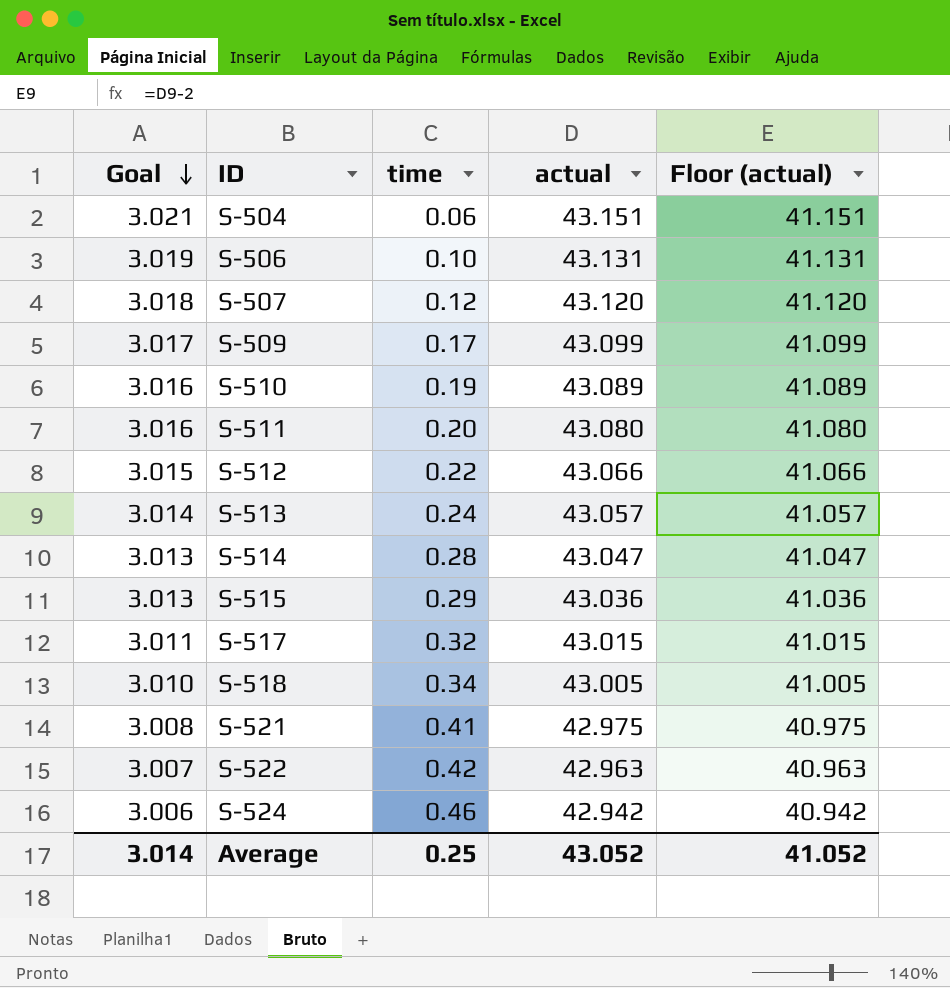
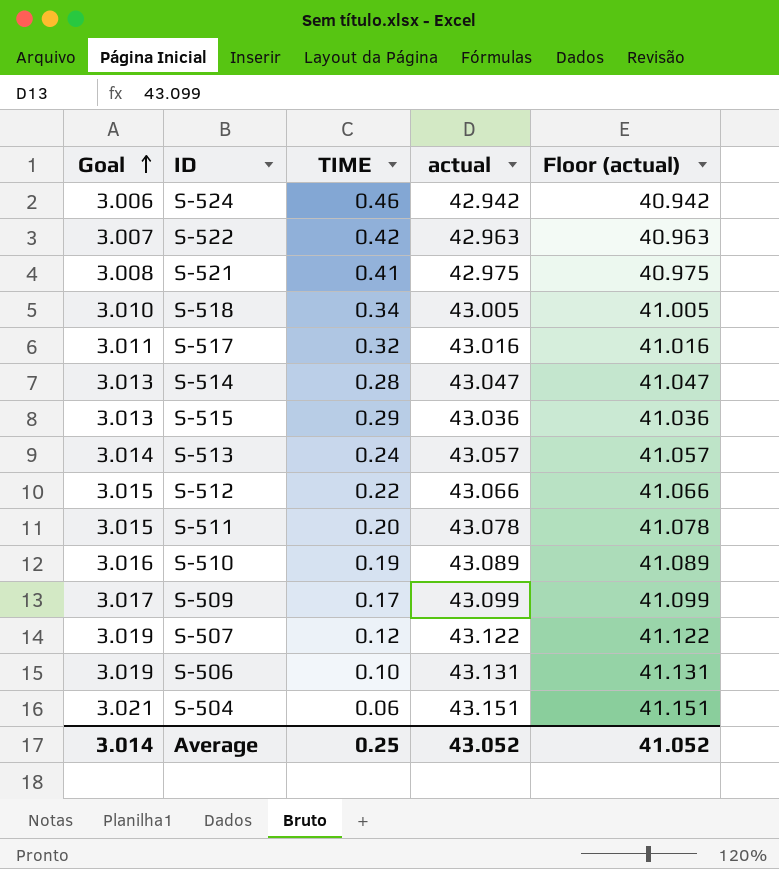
row order: Goal descending -> Goal ascending
column name: time -> TIME
S-517 | actual: 43.015 -> 43.016
S-517 | Floor (actual): 41.015 -> 41.016
S-511 | Goal: 3.016 -> 3.015
S-511 | actual: 43.080 -> 43.078
S-511 | Floor (actual): 41.080 -> 41.078
S-507 | Goal: 3.018 -> 3.019
S-507 | actual: 43.120 -> 43.122
S-507 | Floor (actual): 41.120 -> 41.122

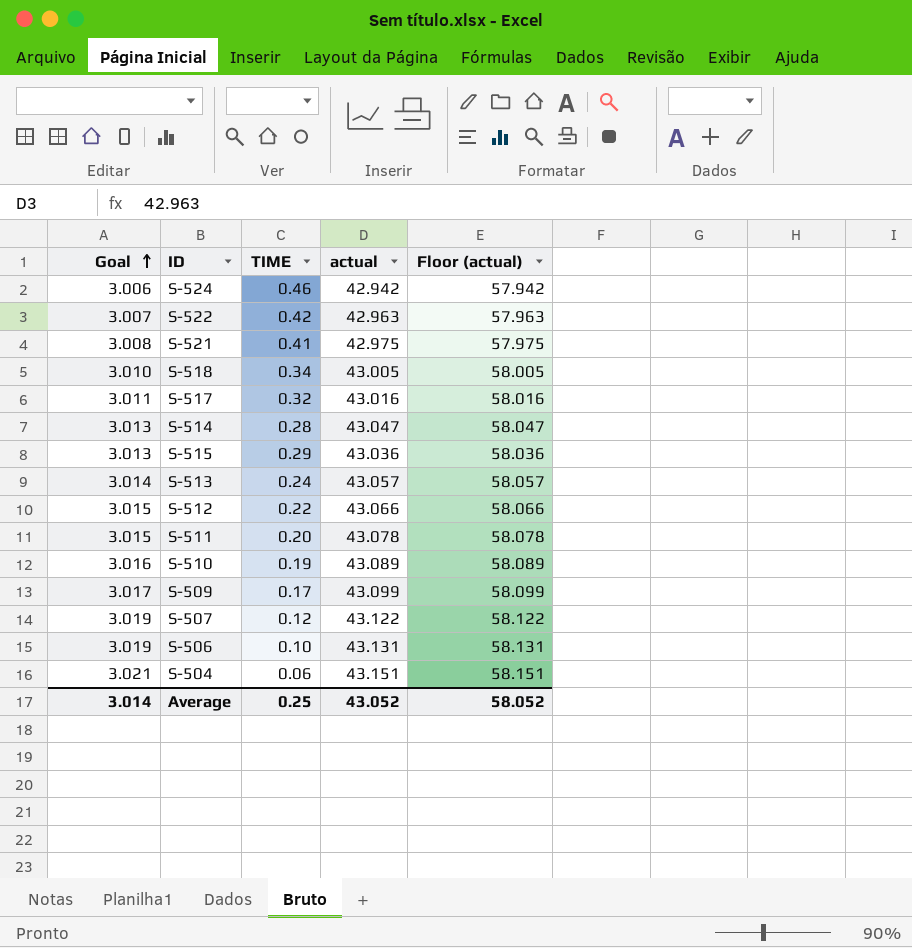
column Floor (actual) | formula: [actual] - 2 -> [actual] + 15
Average | Floor (actual): 41.052 -> 58.052

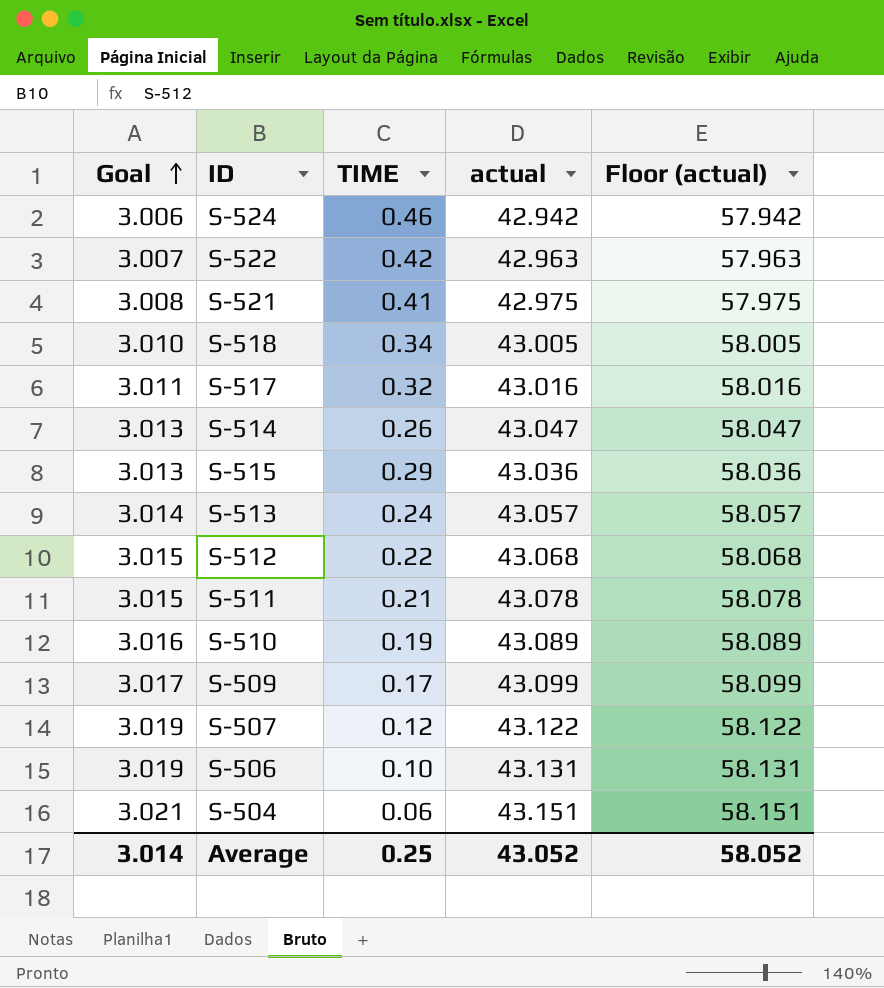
S-514 | TIME: 0.28 -> 0.26
S-512 | actual: 43.066 -> 43.068
S-512 | Floor (actual): 58.066 -> 58.068
S-511 | TIME: 0.20 -> 0.21

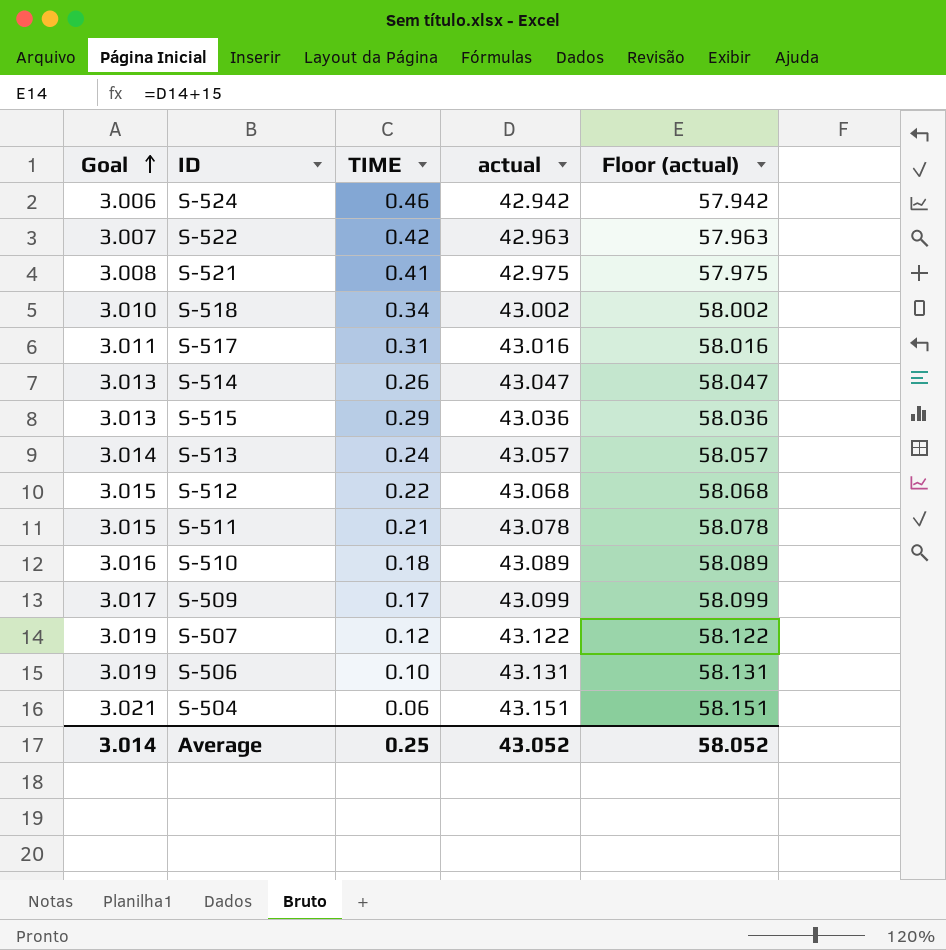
S-518 | actual: 43.005 -> 43.002
S-518 | Floor (actual): 58.005 -> 58.002
S-517 | TIME: 0.32 -> 0.31
S-510 | TIME: 0.19 -> 0.18

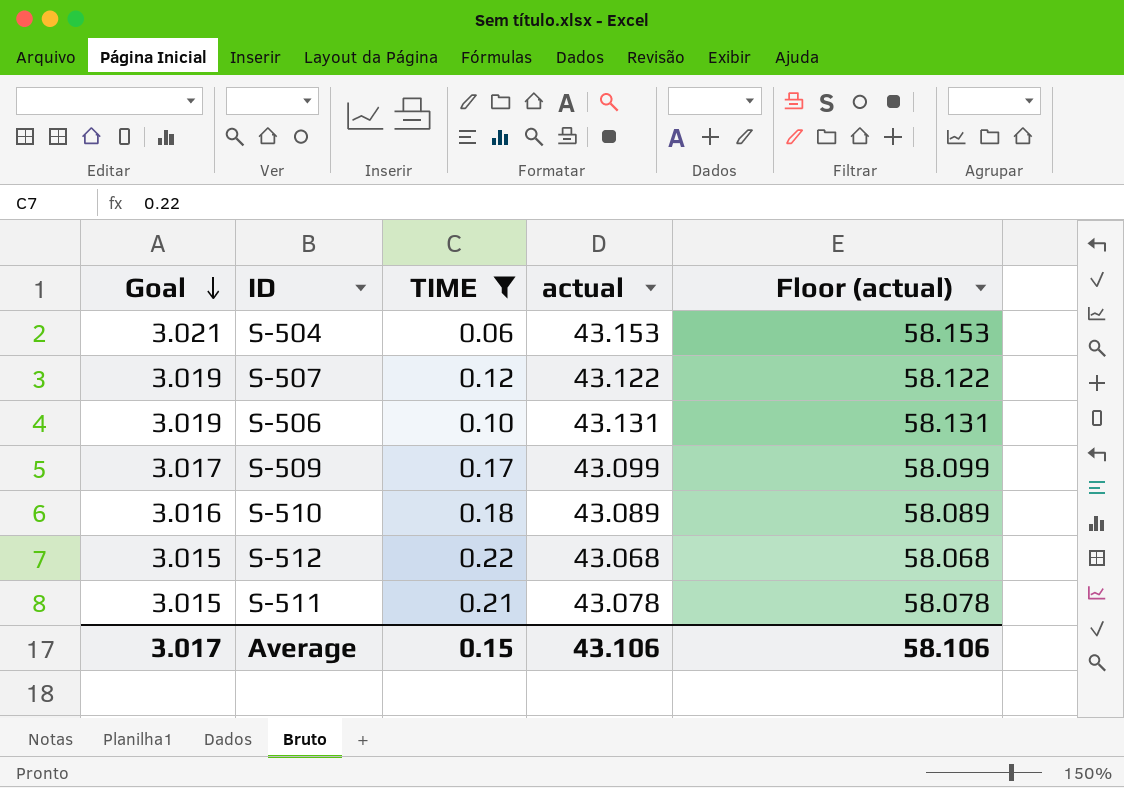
filter: none -> TIME <= 0.22
row order: Goal ascending -> Goal descending
S-504 | actual: 43.151 -> 43.153
S-504 | Floor (actual): 58.151 -> 58.153
Average | Goal: 3.014 -> 3.017
Average | TIME: 0.25 -> 0.15
Average | actual: 43.052 -> 43.106
Average | Floor (actual): 58.052 -> 58.106

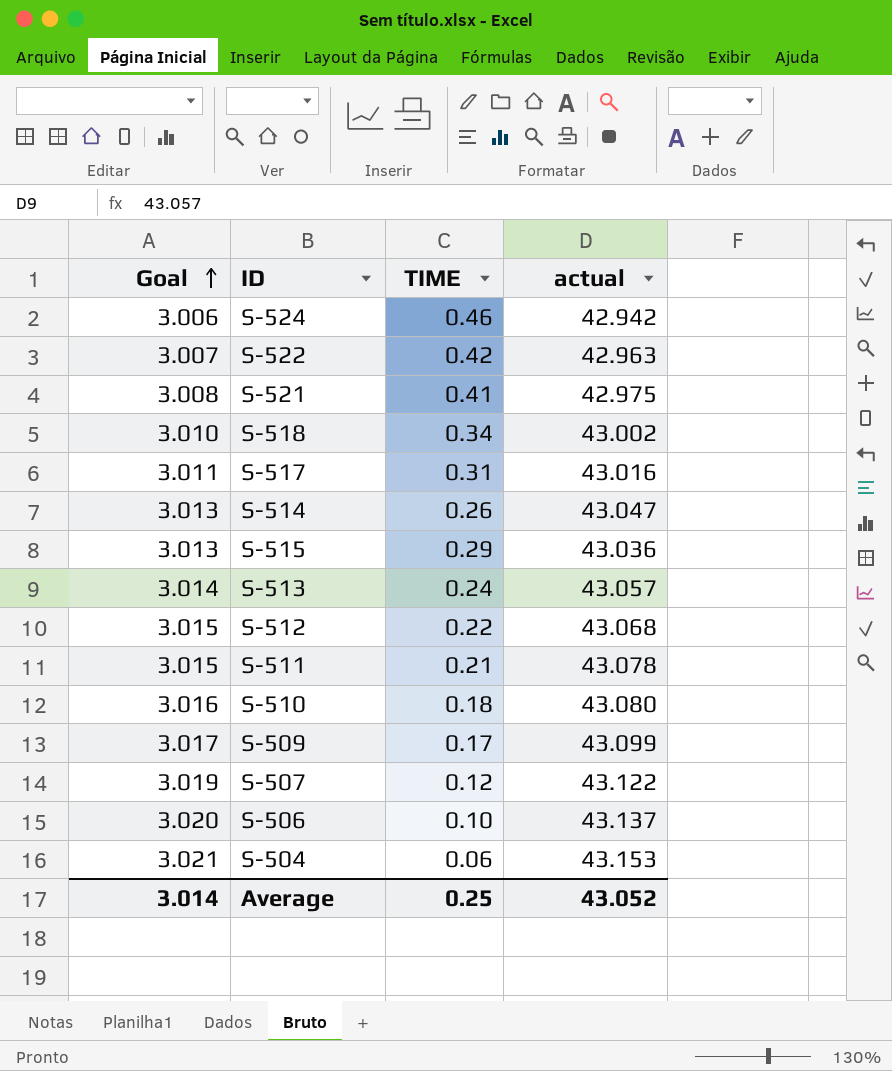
filter: TIME <= 0.22 -> none
row order: Goal descending -> Goal ascending
column Floor (actual) | formula: [actual] + 15 -> none
S-510 | actual: 43.089 -> 43.080
S-506 | Goal: 3.019 -> 3.020
S-506 | actual: 43.131 -> 43.137
Average | Goal: 3.017 -> 3.014
Average | TIME: 0.15 -> 0.25
Average | actual: 43.106 -> 43.052

